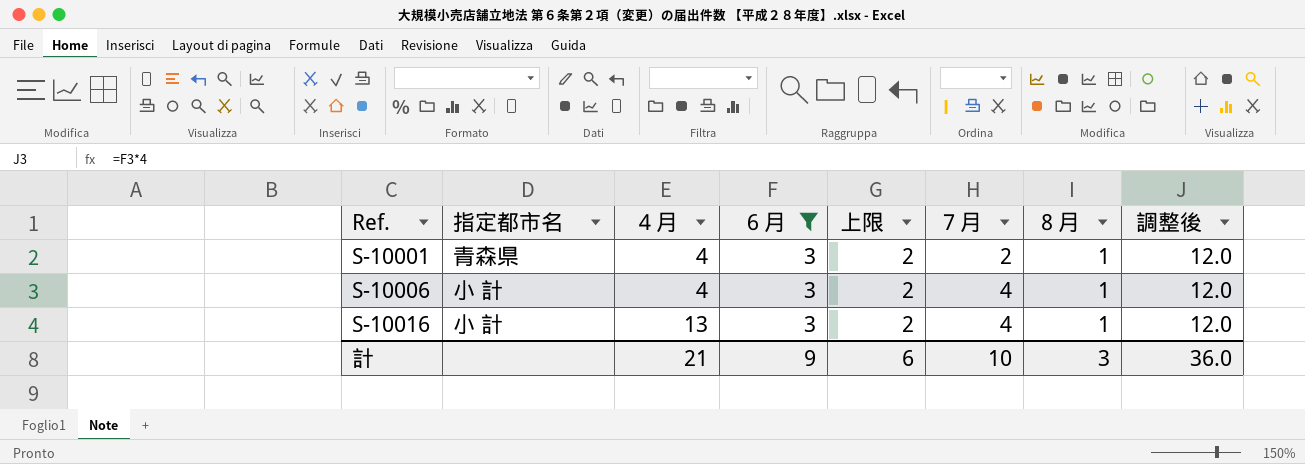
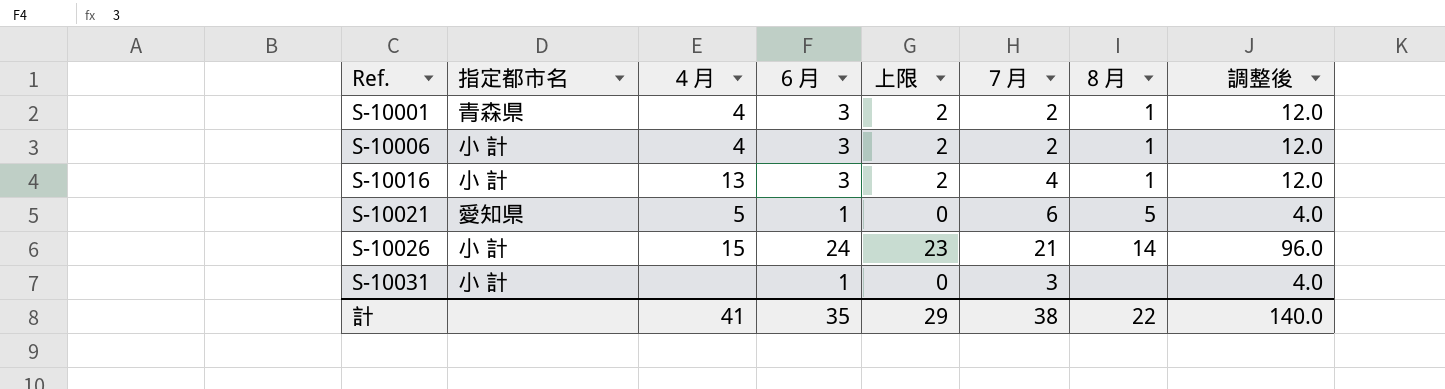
filter: ６月 = 3 -> none
S-10006 | ７月: 4 -> 2
計 | ４月: 21 -> 41
計 | ６月: 9 -> 35
計 | 上限: 6 -> 29
計 | ７月: 10 -> 38
計 | ８月: 3 -> 22
計 | 調整後: 36.0 -> 140.0

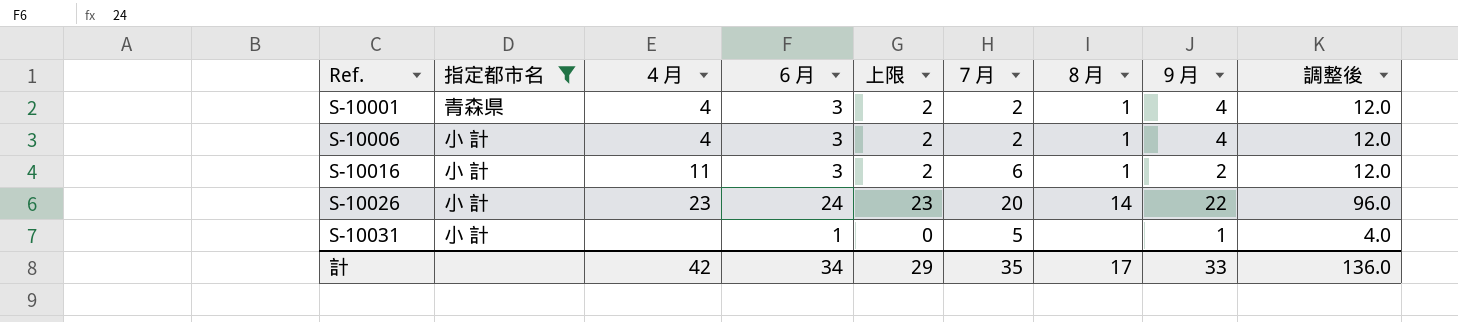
filter: none -> 指定都市名 != 愛知県
column ９月 | position: none -> 8
S-10016 | ４月: 13 -> 11
S-10016 | ７月: 4 -> 6
S-10026 | ４月: 15 -> 23
S-10026 | ７月: 21 -> 20
S-10031 | ７月: 3 -> 5
計 | ４月: 41 -> 42
計 | ６月: 35 -> 34
計 | ７月: 38 -> 35
計 | ８月: 22 -> 17
計 | 調整後: 140.0 -> 136.0

